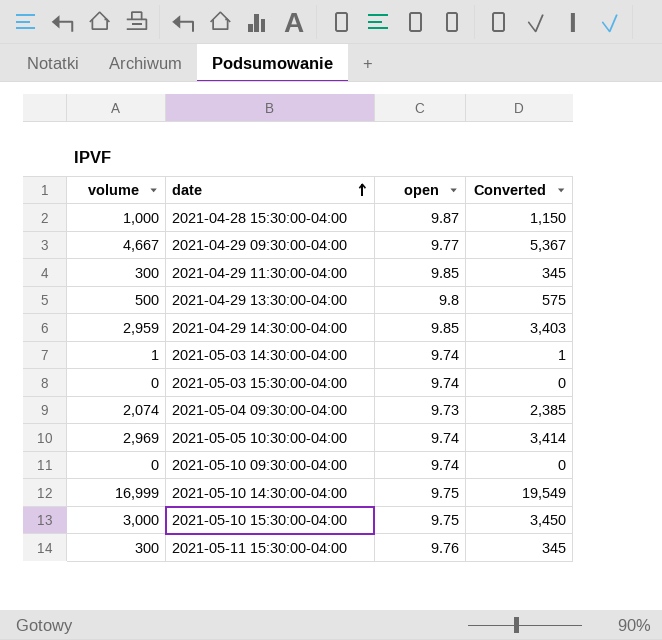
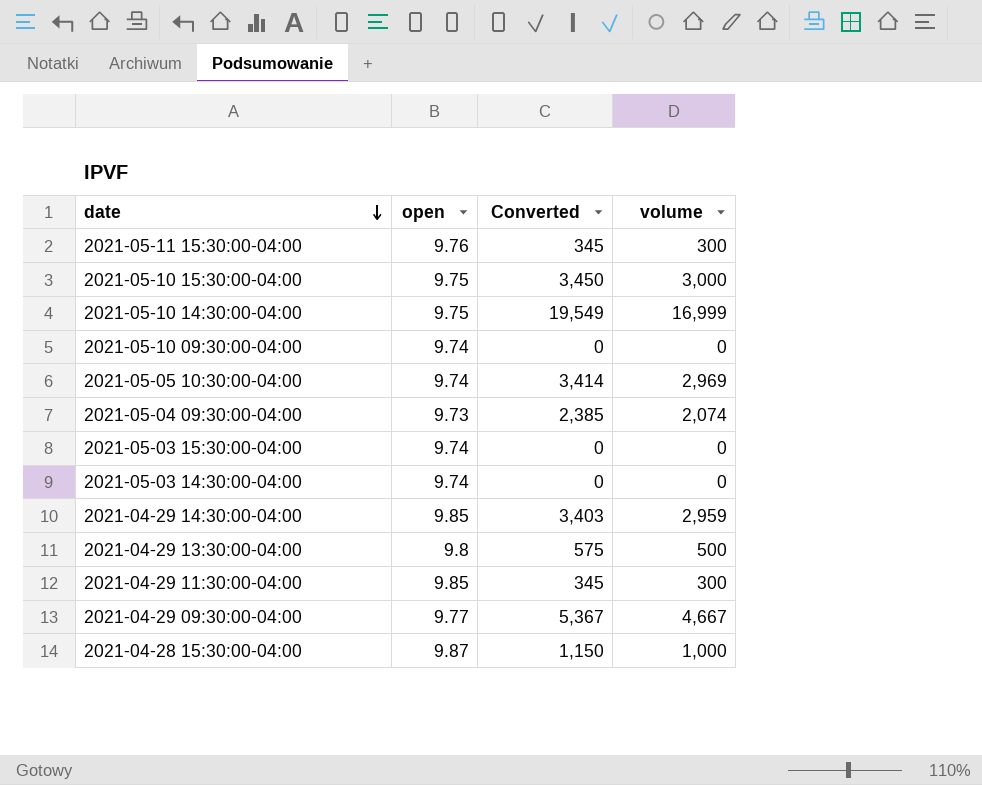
row order: date ascending -> date descending
column volume | position: 1 -> 4
2021-05-03 14:30:00-04:00 | Converted: 1 -> 0
2021-05-03 14:30:00-04:00 | volume: 1 -> 0

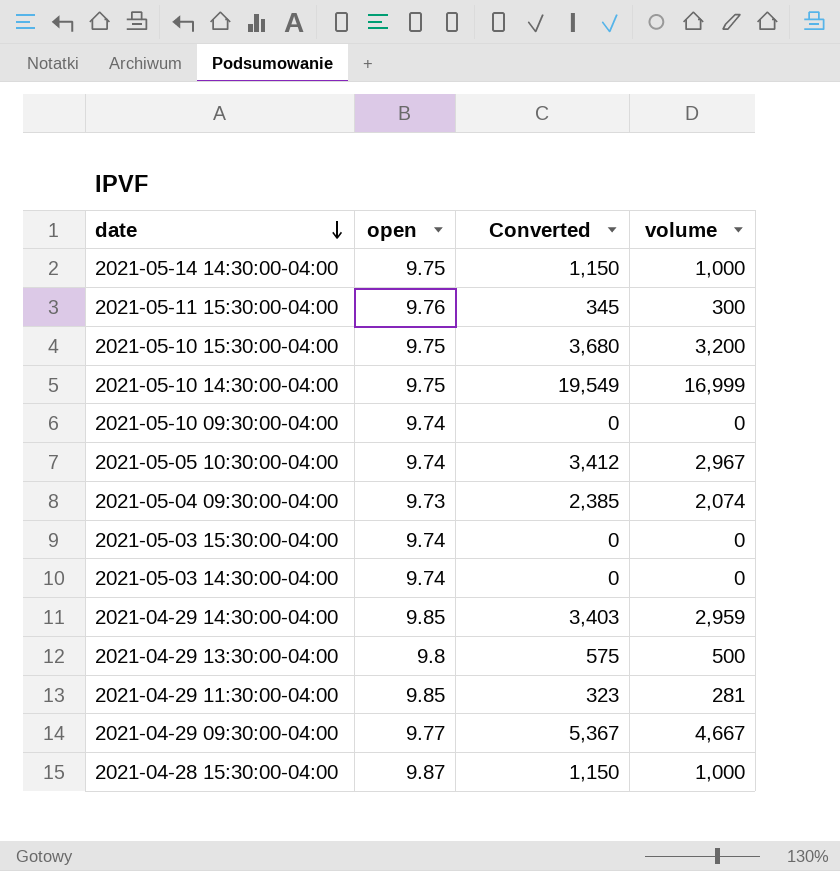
row 2021-05-14 14:30:00-04:00: none -> 9.75 | 1,150 | 1,000
2021-05-10 15:30:00-04:00 | Converted: 3,450 -> 3,680
2021-05-10 15:30:00-04:00 | volume: 3,000 -> 3,200
2021-05-05 10:30:00-04:00 | Converted: 3,414 -> 3,412
2021-05-05 10:30:00-04:00 | volume: 2,969 -> 2,967
2021-04-29 11:30:00-04:00 | Converted: 345 -> 323
2021-04-29 11:30:00-04:00 | volume: 300 -> 281

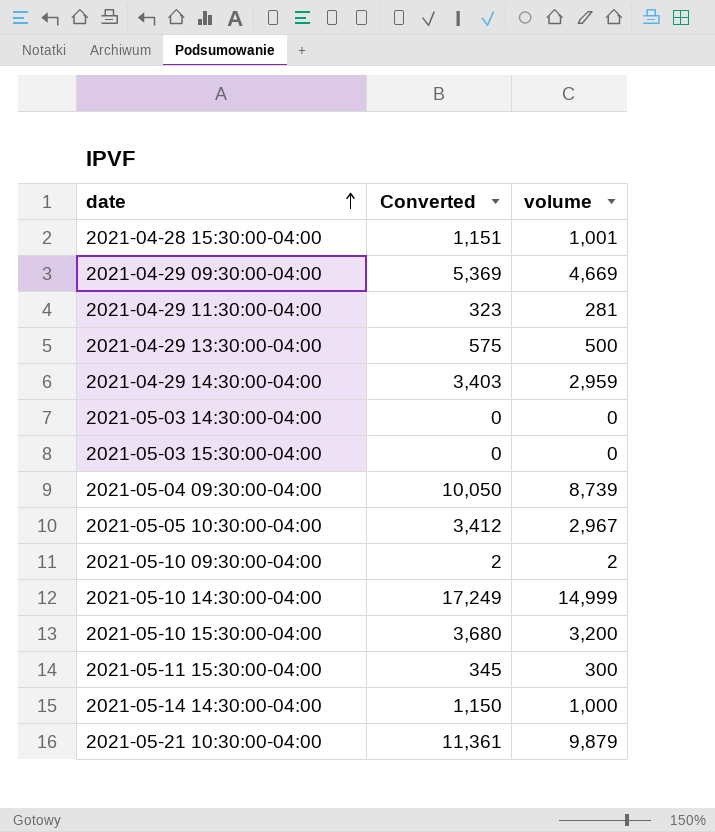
row order: date descending -> date ascending
column open | position: 2 -> none
2021-04-28 15:30:00-04:00 | Converted: 1,150 -> 1,151
2021-04-28 15:30:00-04:00 | volume: 1,000 -> 1,001
2021-04-29 09:30:00-04:00 | Converted: 5,367 -> 5,369
2021-04-29 09:30:00-04:00 | volume: 4,667 -> 4,669
2021-05-04 09:30:00-04:00 | Converted: 2,385 -> 10,050
2021-05-04 09:30:00-04:00 | volume: 2,074 -> 8,739
2021-05-10 09:30:00-04:00 | Converted: 0 -> 2
2021-05-10 09:30:00-04:00 | volume: 0 -> 2
2021-05-10 14:30:00-04:00 | Converted: 19,549 -> 17,249
2021-05-10 14:30:00-04:00 | volume: 16,999 -> 14,999
row 2021-05-21 10:30:00-04:00: none -> 11,361 | 9,879

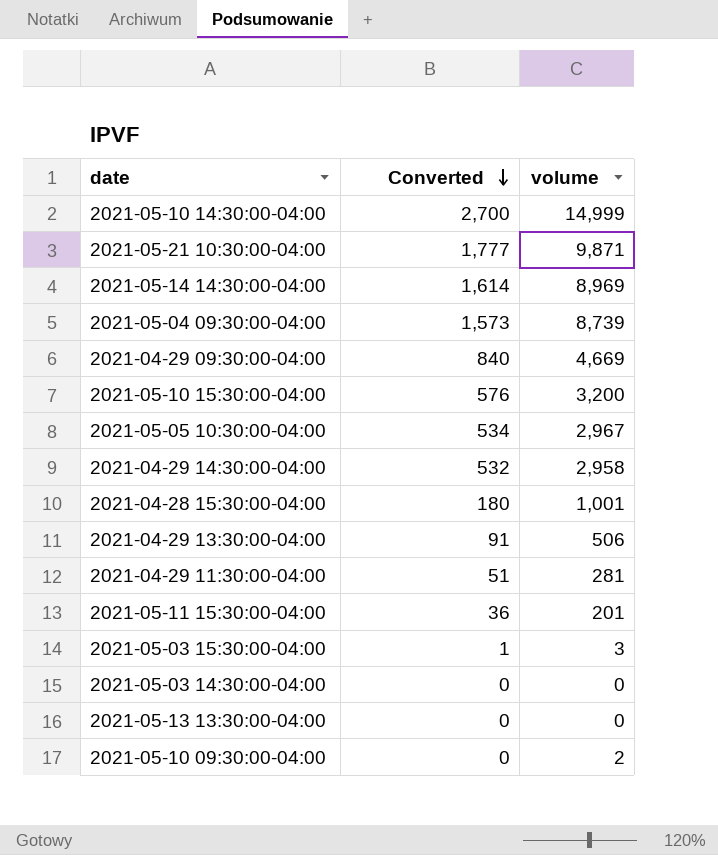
row order: date ascending -> Converted descending
column Converted | formula: [volume] * 1.15 -> [volume] * 0.18
2021-05-21 10:30:00-04:00 | volume: 9,879 -> 9,871
2021-05-14 14:30:00-04:00 | volume: 1,000 -> 8,969
2021-04-29 14:30:00-04:00 | volume: 2,959 -> 2,958
2021-04-29 13:30:00-04:00 | volume: 500 -> 506
2021-05-11 15:30:00-04:00 | volume: 300 -> 201
2021-05-03 15:30:00-04:00 | volume: 0 -> 3
row 2021-05-13 13:30:00-04:00: none -> 0 | 0

